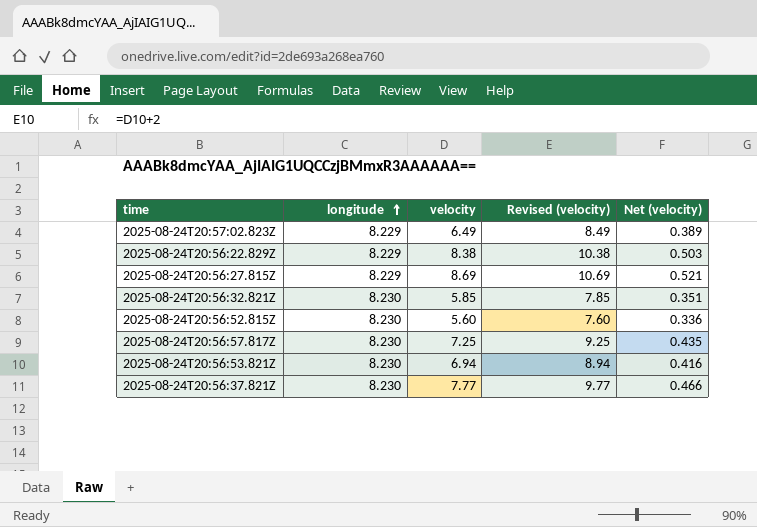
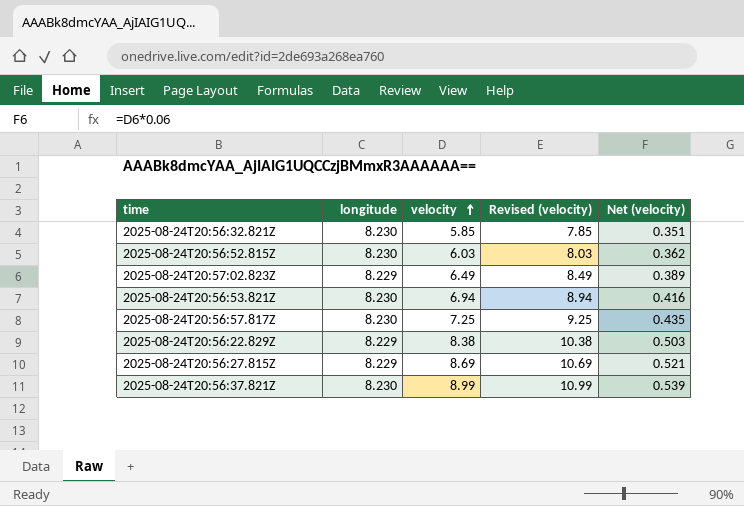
row order: longitude ascending -> velocity ascending
2025-08-24T20:56:52.815Z | velocity: 5.60 -> 6.03
2025-08-24T20:56:52.815Z | Revised (velocity): 7.60 -> 8.03
2025-08-24T20:56:52.815Z | Net (velocity): 0.336 -> 0.362
2025-08-24T20:56:37.821Z | velocity: 7.77 -> 8.99
2025-08-24T20:56:37.821Z | Revised (velocity): 9.77 -> 10.99
2025-08-24T20:56:37.821Z | Net (velocity): 0.466 -> 0.539

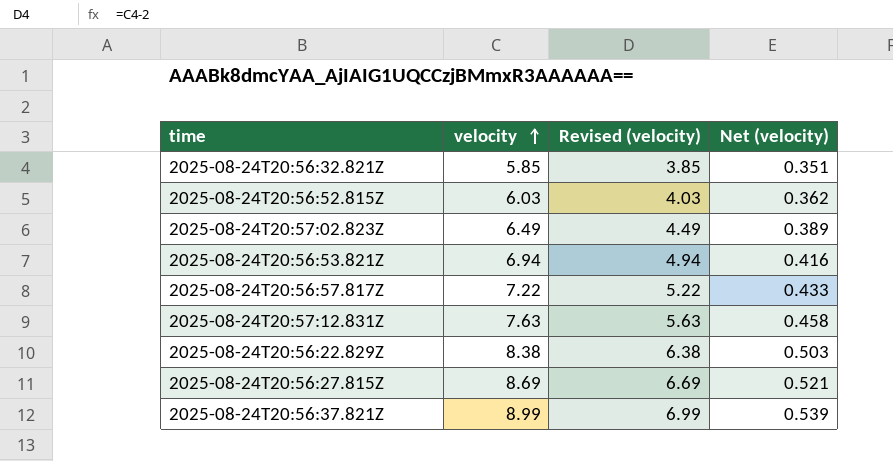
column longitude | position: 2 -> none
column Revised (velocity) | formula: [velocity] + 2 -> [velocity] - 2
2025-08-24T20:56:57.817Z | velocity: 7.25 -> 7.22
2025-08-24T20:56:57.817Z | Net (velocity): 0.435 -> 0.433
row 2025-08-24T20:57:12.831Z: none -> 7.63 | 5.63 | 0.458

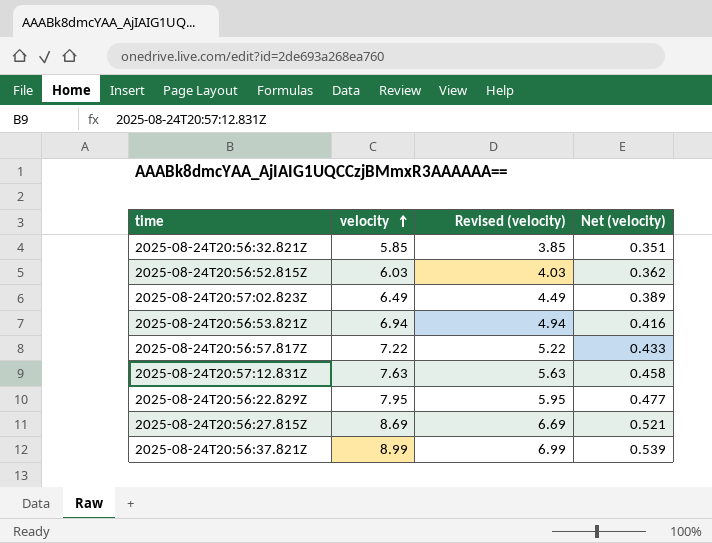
2025-08-24T20:56:22.829Z | velocity: 8.38 -> 7.95
2025-08-24T20:56:22.829Z | Revised (velocity): 6.38 -> 5.95
2025-08-24T20:56:22.829Z | Net (velocity): 0.503 -> 0.477

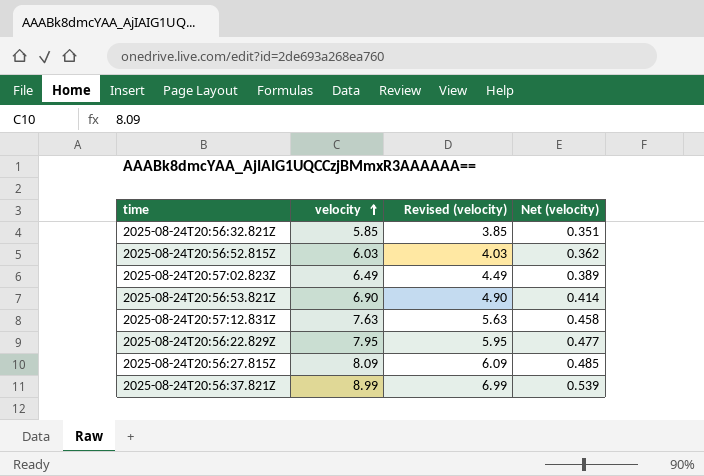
row 2025-08-24T20:56:57.817Z: 7.22 | 5.22 | 0.433 -> none
2025-08-24T20:56:53.821Z | velocity: 6.94 -> 6.90
2025-08-24T20:56:53.821Z | Revised (velocity): 4.94 -> 4.90
2025-08-24T20:56:53.821Z | Net (velocity): 0.416 -> 0.414
2025-08-24T20:56:27.815Z | velocity: 8.69 -> 8.09
2025-08-24T20:56:27.815Z | Revised (velocity): 6.69 -> 6.09
2025-08-24T20:56:27.815Z | Net (velocity): 0.521 -> 0.485

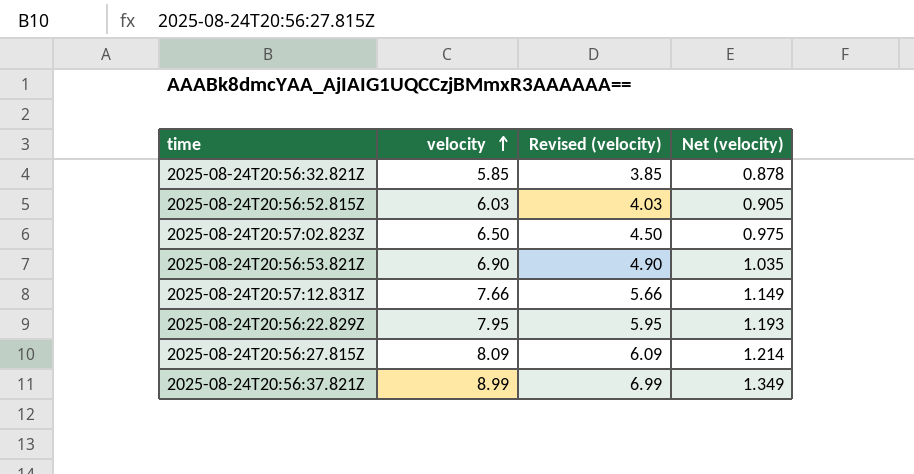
column Net (velocity) | formula: [velocity] * 0.06 -> [velocity] * 0.15
2025-08-24T20:57:02.823Z | velocity: 6.49 -> 6.50
2025-08-24T20:57:02.823Z | Revised (velocity): 4.49 -> 4.50
2025-08-24T20:57:12.831Z | velocity: 7.63 -> 7.66
2025-08-24T20:57:12.831Z | Revised (velocity): 5.63 -> 5.66

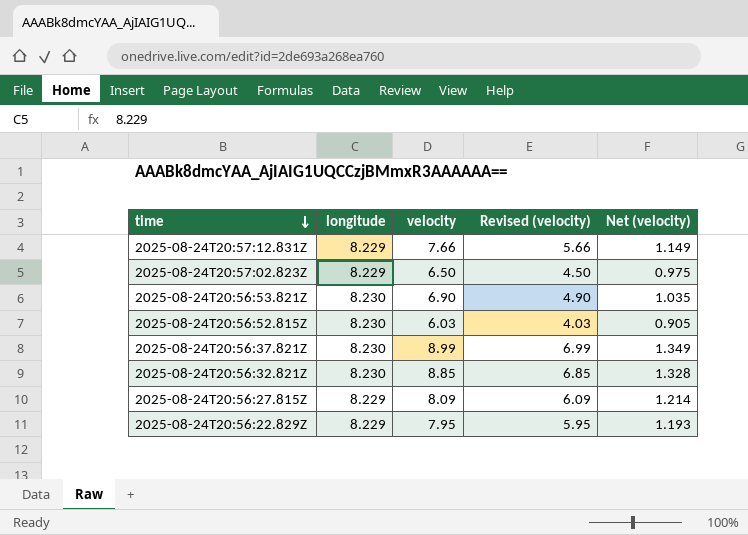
row order: velocity ascending -> time descending
column longitude | position: none -> 2
2025-08-24T20:56:32.821Z | velocity: 5.85 -> 8.85
2025-08-24T20:56:32.821Z | Revised (velocity): 3.85 -> 6.85
2025-08-24T20:56:32.821Z | Net (velocity): 0.878 -> 1.328

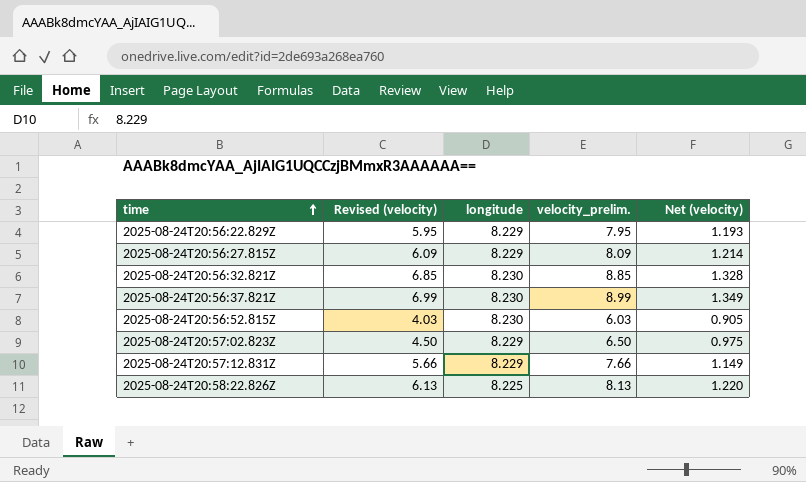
row order: time descending -> time ascending
column Revised (velocity) | position: 4 -> 2
column name: velocity -> velocity_prelim.
row 2025-08-24T20:56:53.821Z: 8.230 | 6.90 | 4.90 | 1.035 -> none
row 2025-08-24T20:58:22.826Z: none -> 6.13 | 8.225 | 8.13 | 1.220

